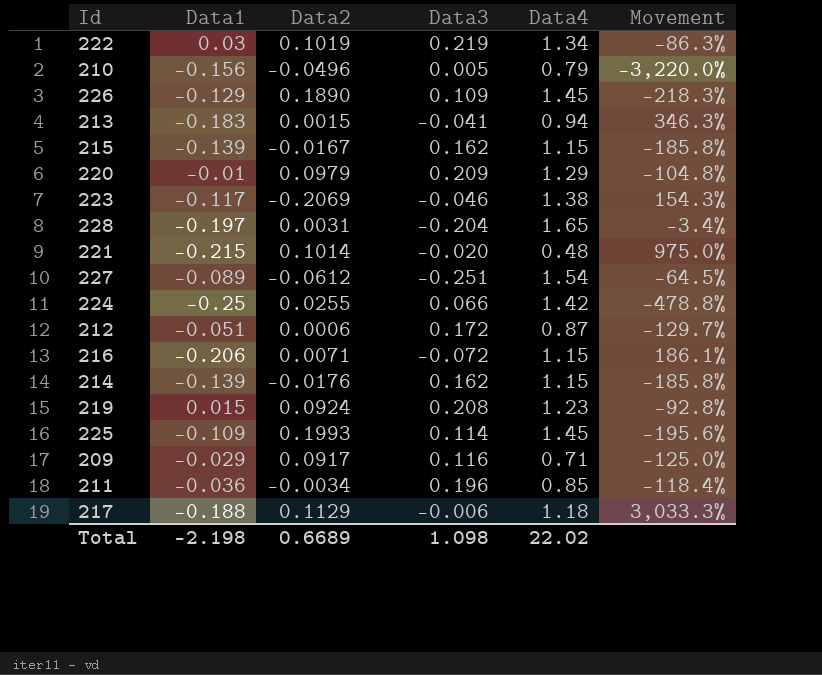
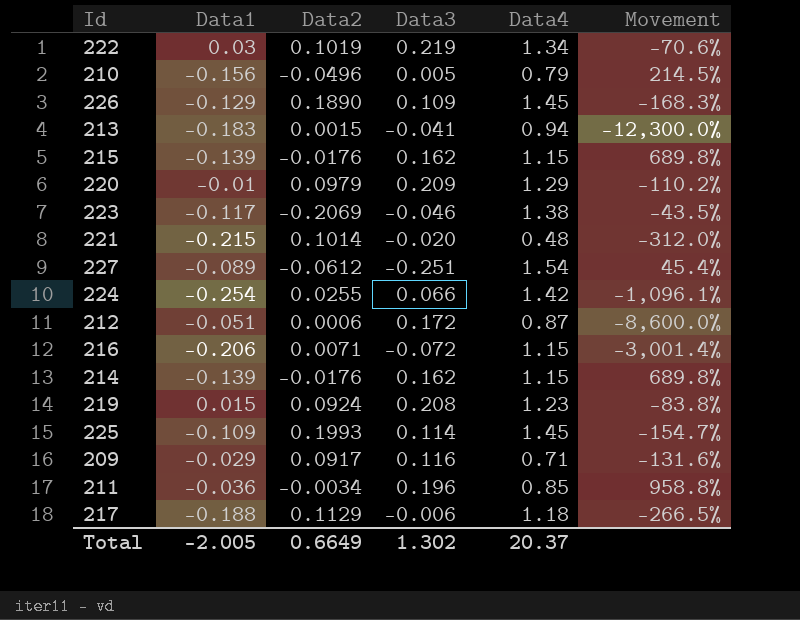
column Movement | formula: ([Data1] - [Data3]) / [Data3] -> ([Data1] - [Data2]) / [Data2]
row 228: -0.197 | 0.0031 | -0.204 | 1.65 | -3.4% -> none
215 | Data2: -0.0167 -> -0.0176
224 | Data1: -0.25 -> -0.254
Total | Data1: -2.198 -> -2.005
Total | Data2: 0.6689 -> 0.6649
Total | Data3: 1.098 -> 1.302
Total | Data4: 22.02 -> 20.37

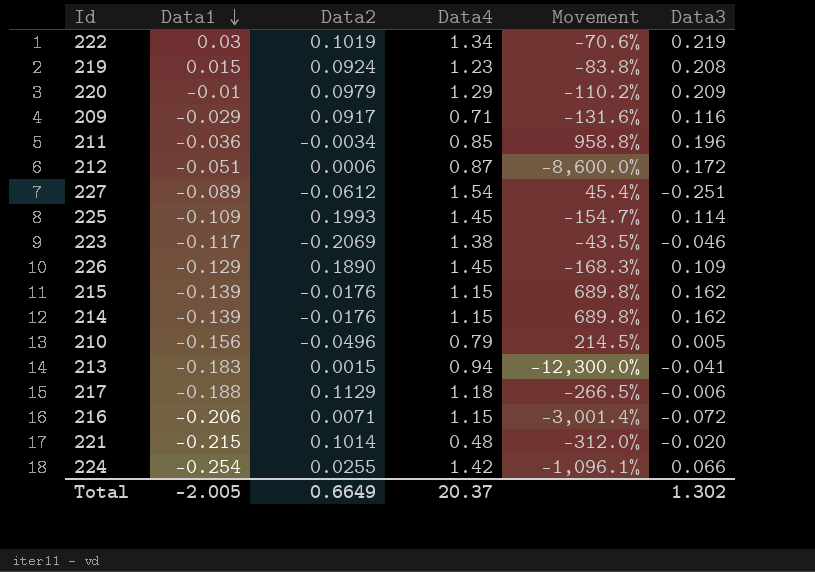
row order: none -> Data1 descending
column Data3 | position: 4 -> 6

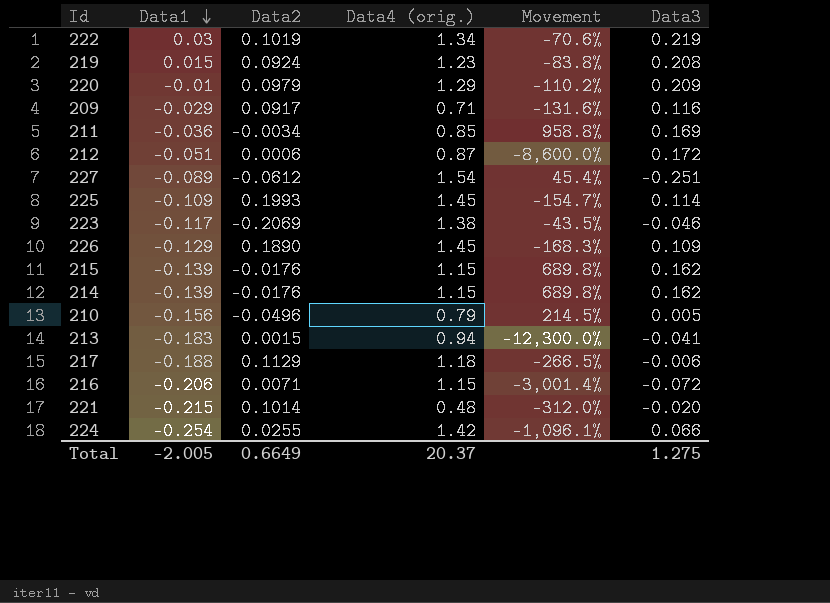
column name: Data4 -> Data4 (orig.)
211 | Data3: 0.196 -> 0.169
Total | Data3: 1.302 -> 1.275

